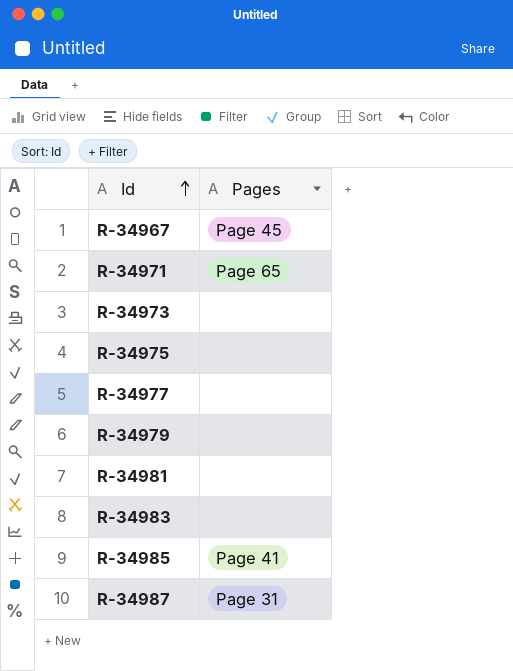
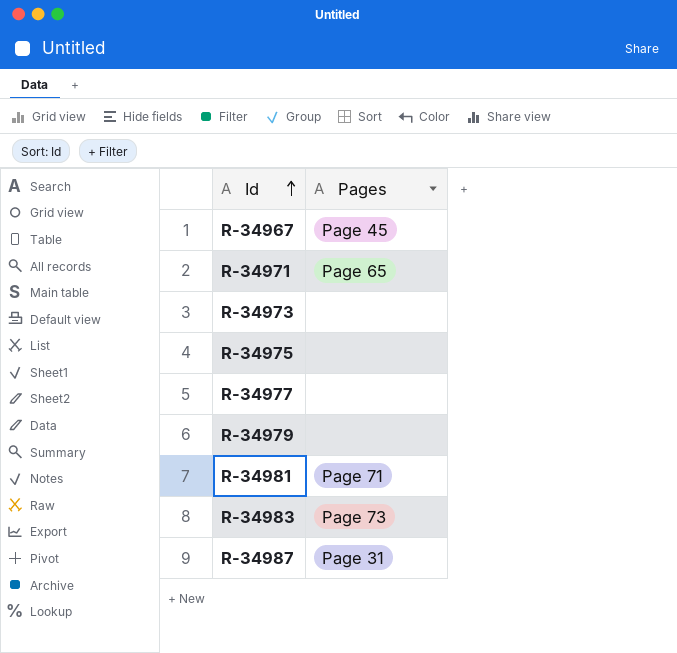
row R-34985: Page 41 -> none
R-34981 | Pages: none -> Page 71
R-34983 | Pages: none -> Page 73

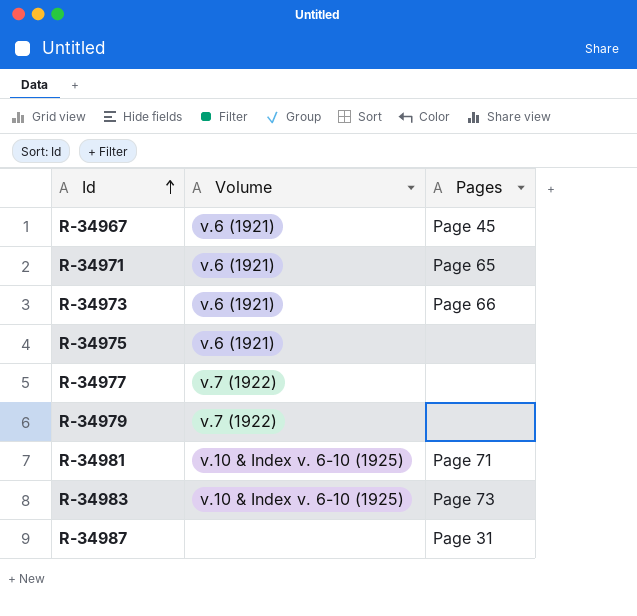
column Volume | position: none -> 2
R-34973 | Pages: none -> Page 66

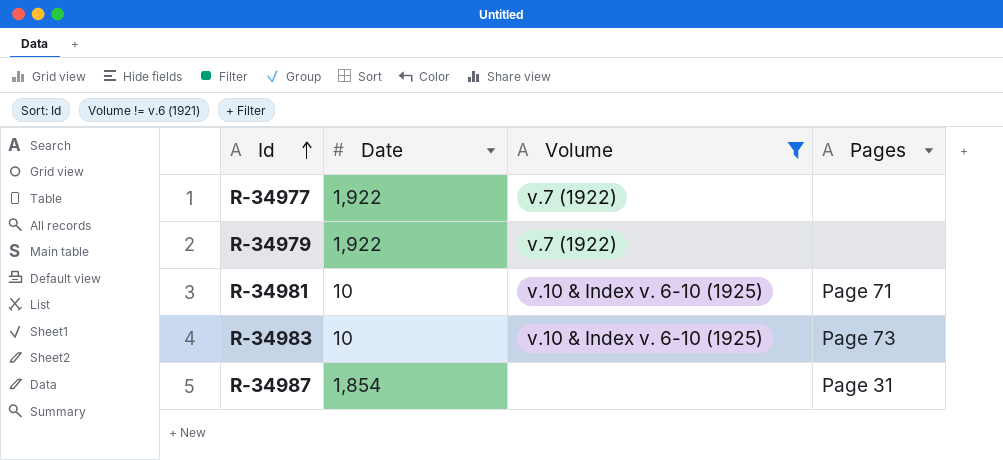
filter: none -> Volume != v.6 (1921)
column Date | position: none -> 2

